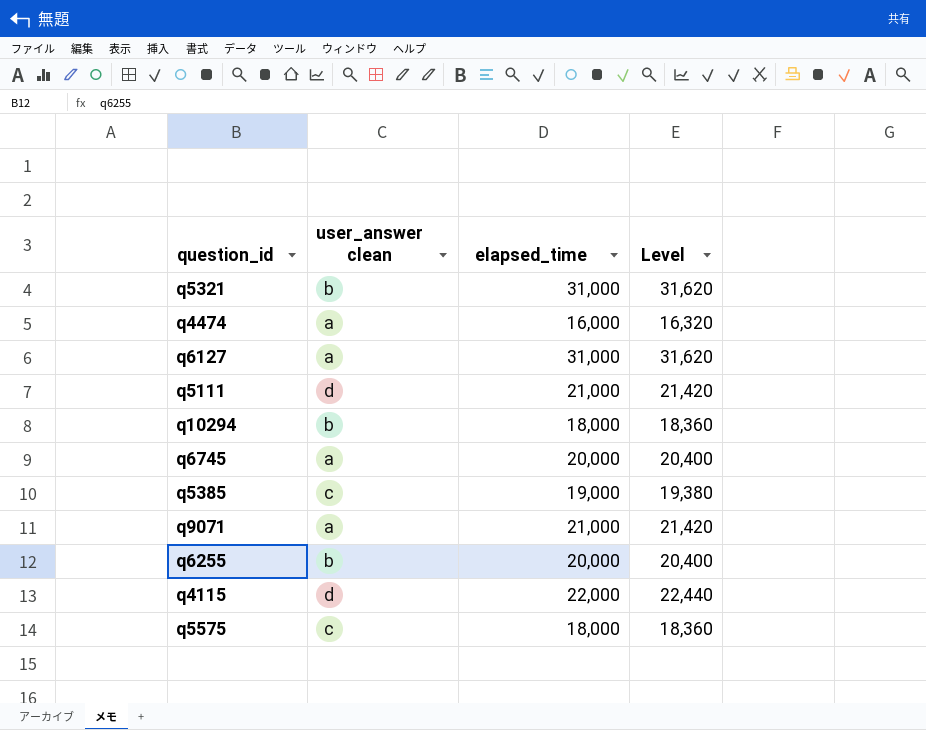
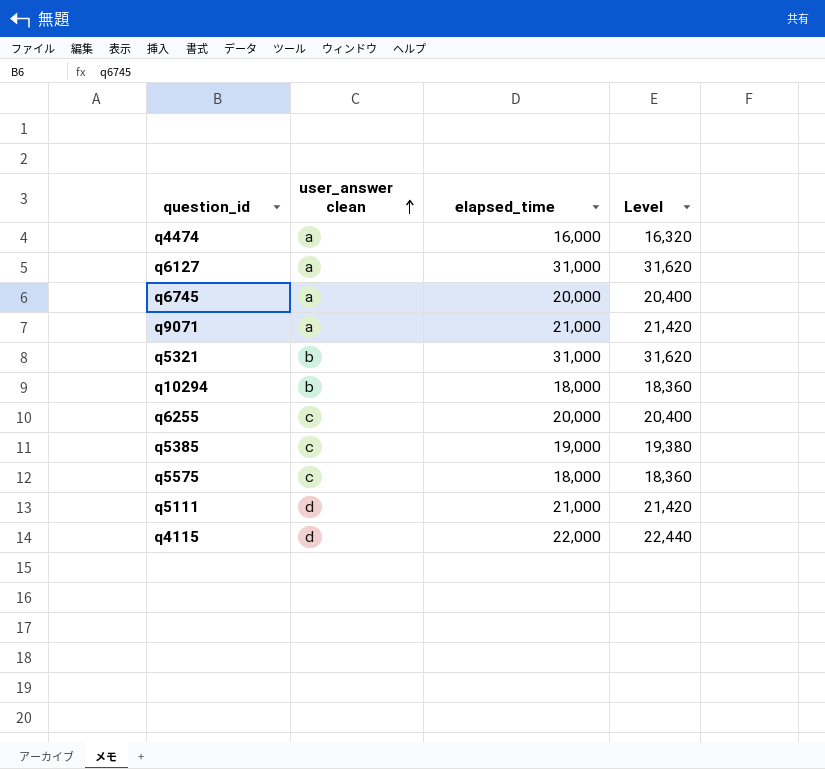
row order: none -> user_answer clean ascending
q6255 | user_answer clean: b -> c

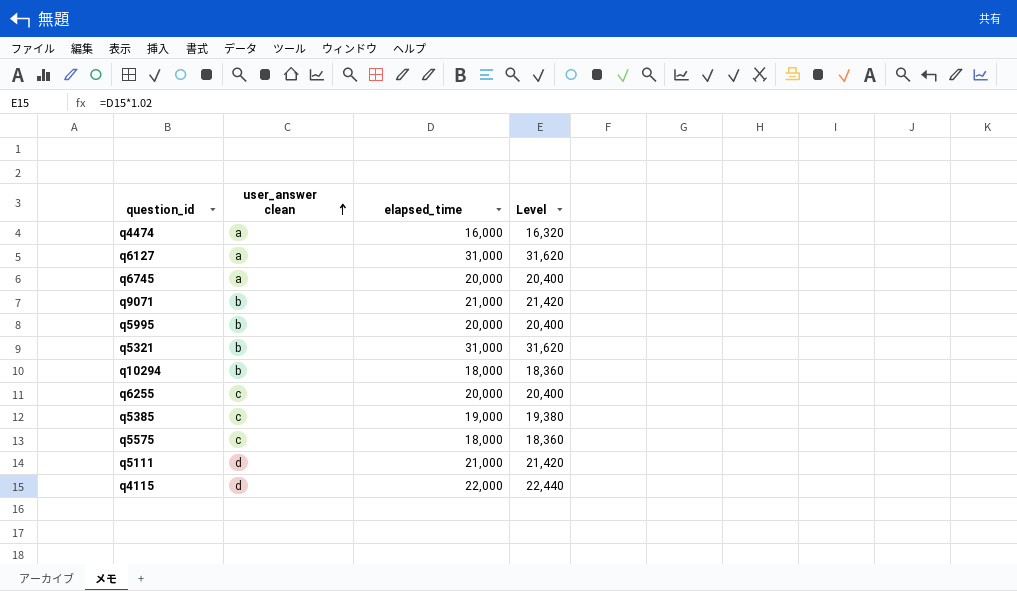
q9071 | user_answer clean: a -> b
row q5995: none -> b | 20,000 | 20,400

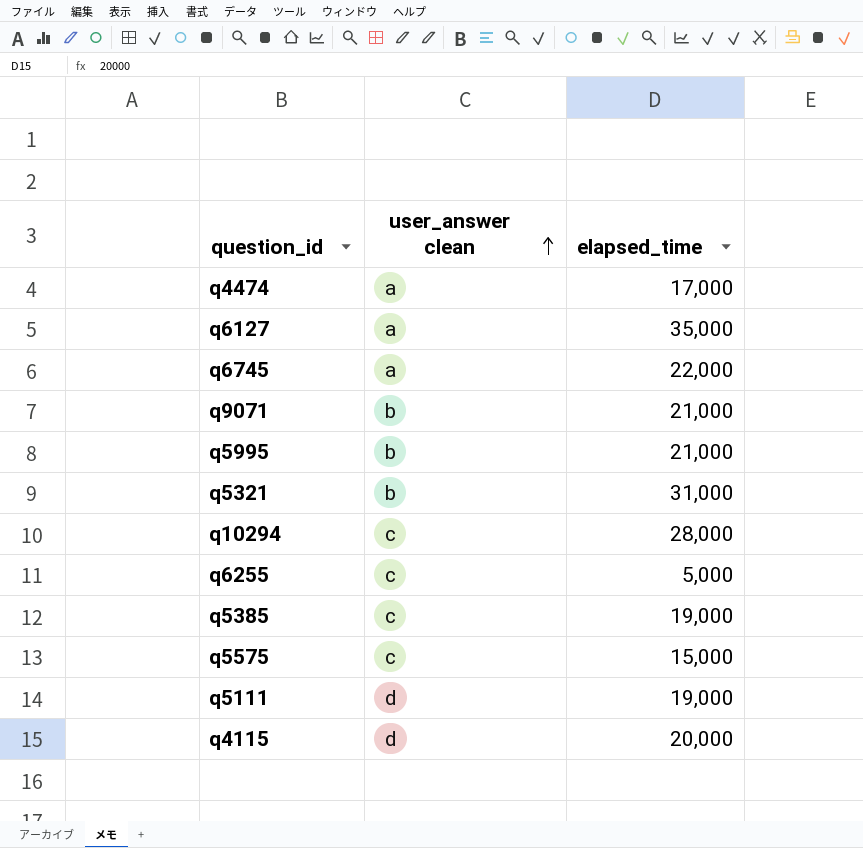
column Level | formula: [elapsed_time] * 1.02 -> none
q4474 | elapsed_time: 16,000 -> 17,000
q6127 | elapsed_time: 31,000 -> 35,000
q6745 | elapsed_time: 20,000 -> 22,000
q5995 | elapsed_time: 20,000 -> 21,000
q10294 | user_answer clean: b -> c
q10294 | elapsed_time: 18,000 -> 28,000
q6255 | elapsed_time: 20,000 -> 5,000
q5575 | elapsed_time: 18,000 -> 15,000
q5111 | elapsed_time: 21,000 -> 19,000
q4115 | elapsed_time: 22,000 -> 20,000

